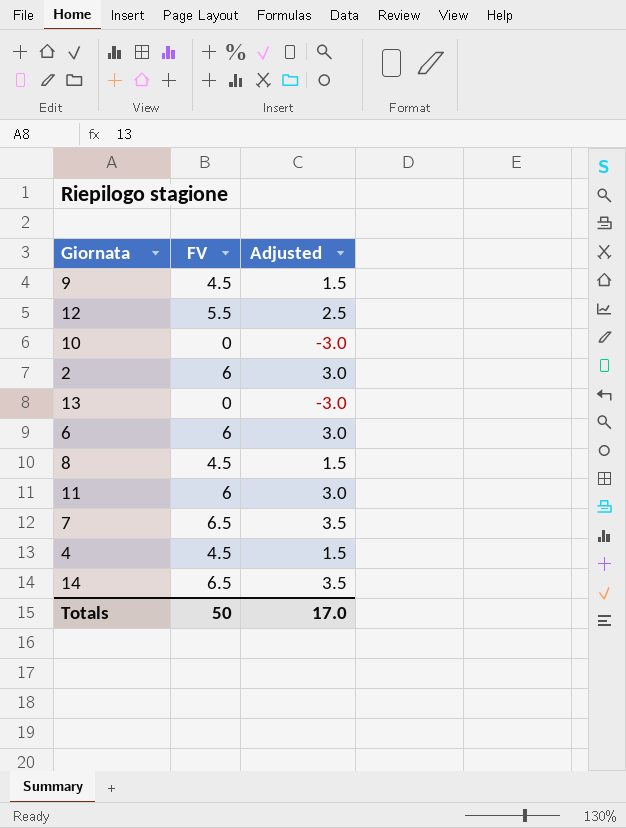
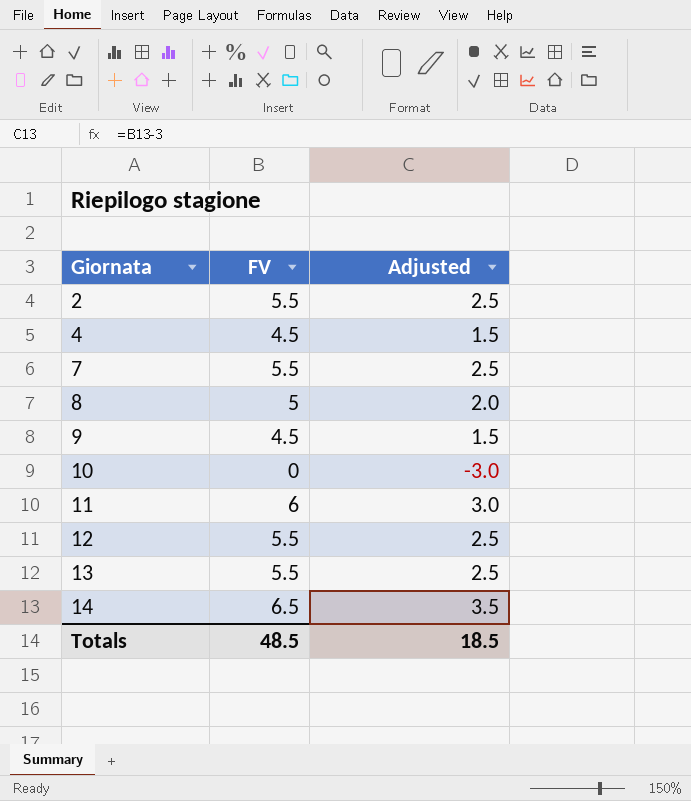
row order: none -> Giornata ascending
row 6: 6 | 3.0 -> none
2 | FV: 6 -> 5.5
2 | Adjusted: 3.0 -> 2.5
7 | FV: 6.5 -> 5.5
7 | Adjusted: 3.5 -> 2.5
8 | FV: 4.5 -> 5
8 | Adjusted: 1.5 -> 2.0
13 | FV: 0 -> 5.5
13 | Adjusted: -3.0 -> 2.5
Totals | FV: 50 -> 48.5
Totals | Adjusted: 17.0 -> 18.5

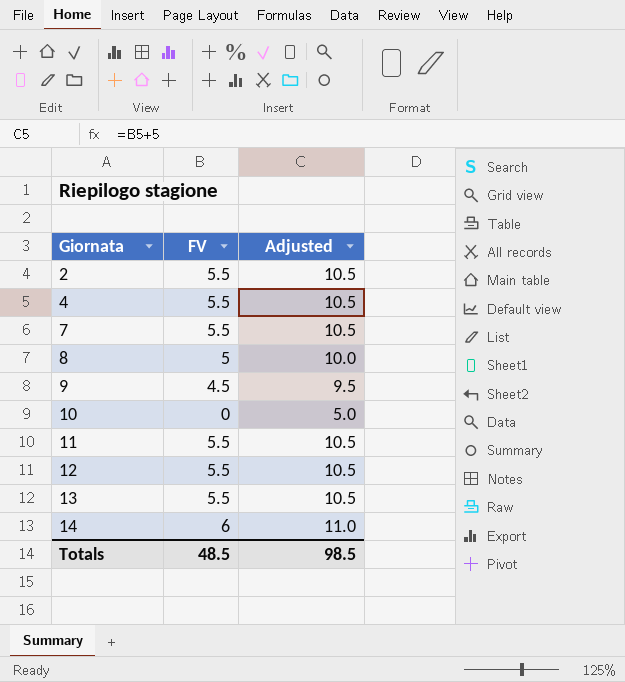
column Adjusted | formula: [FV] - 3 -> [FV] + 5
4 | FV: 4.5 -> 5.5
11 | FV: 6 -> 5.5
14 | FV: 6.5 -> 6
Totals | Adjusted: 18.5 -> 98.5

